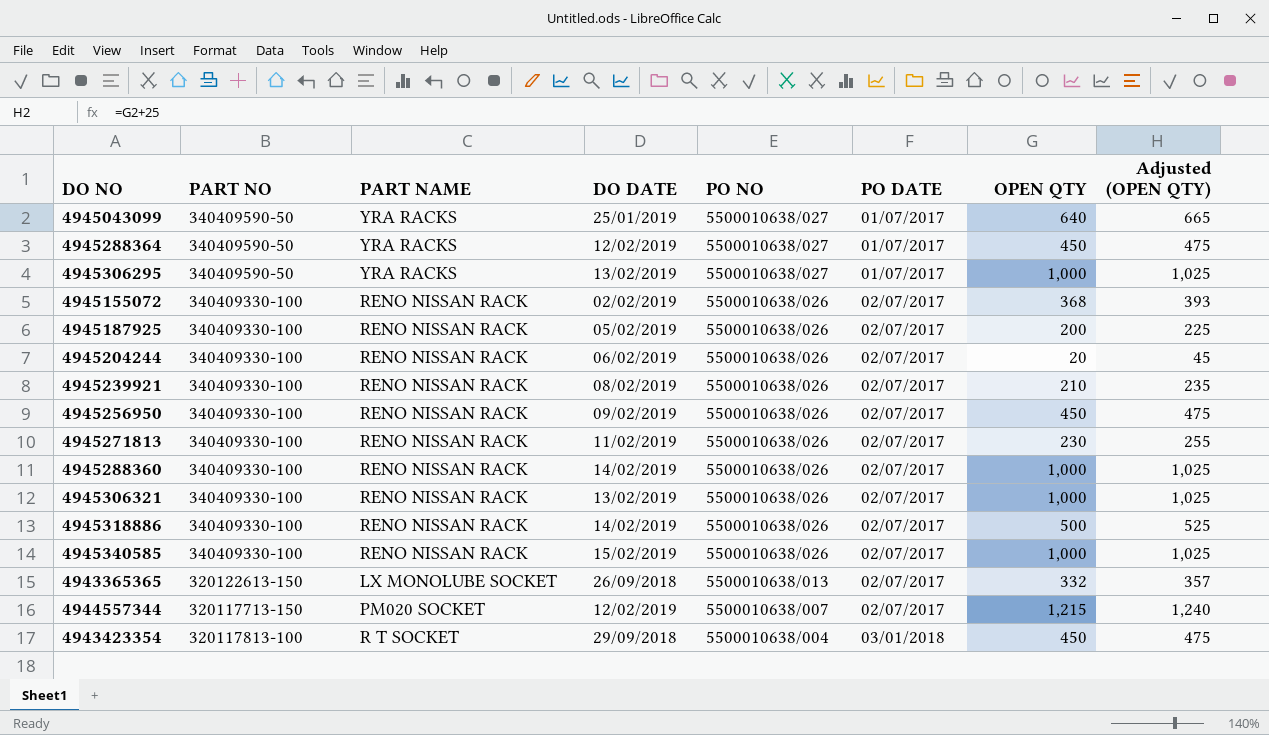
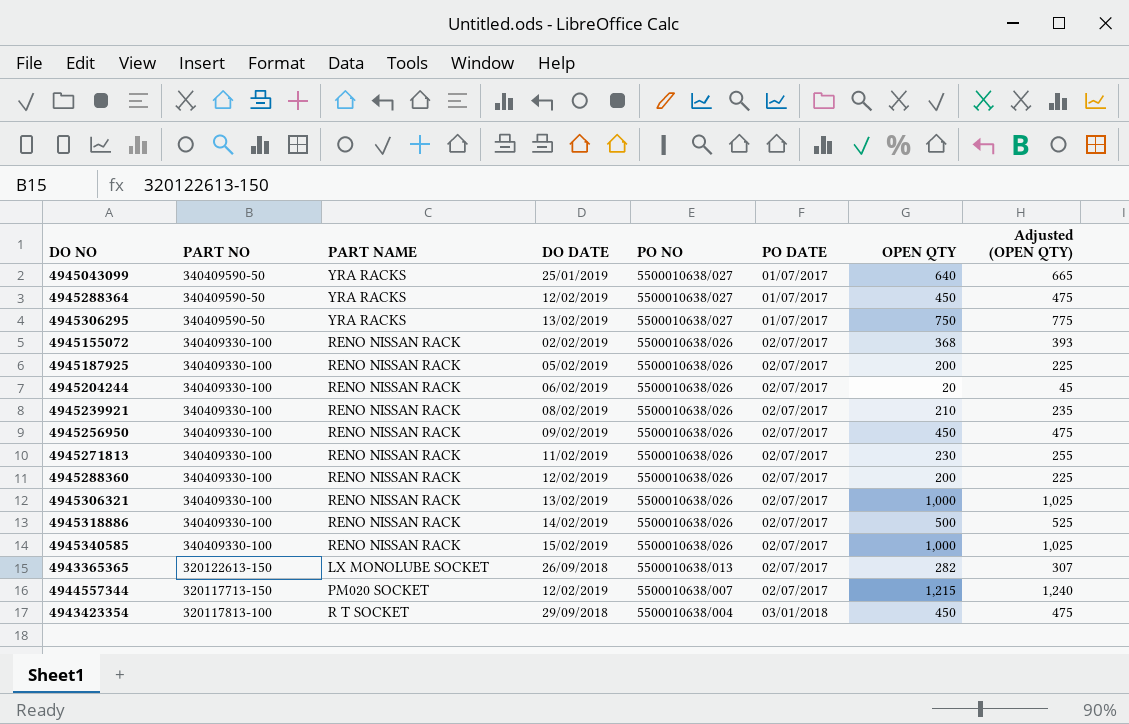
4945306295 | OPEN QTY: 1,000 -> 750
4945306295 | Adjusted (OPEN QTY): 1,025 -> 775
4945288360 | DO DATE: 14/02/2019 -> 12/02/2019
4945288360 | OPEN QTY: 1,000 -> 200
4945288360 | Adjusted (OPEN QTY): 1,025 -> 225
4943365365 | OPEN QTY: 332 -> 282
4943365365 | Adjusted (OPEN QTY): 357 -> 307

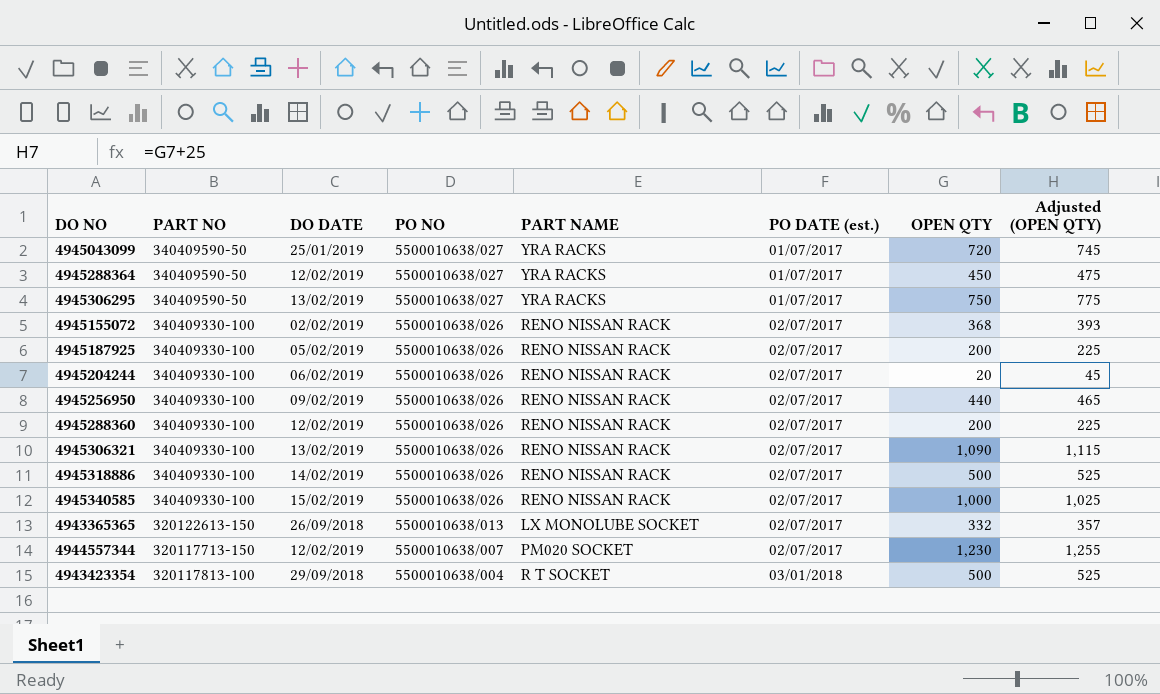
column PART NAME | position: 3 -> 5
column name: PO DATE -> PO DATE (est.)
row 4945239921: 340409330-100 | RENO NISSAN RACK | 08/02/2019 | 5500010638/026 | 02/07/2017 | 210 | 235 -> none
row 4945271813: 340409330-100 | RENO NISSAN RACK | 11/02/2019 | 5500010638/026 | 02/07/2017 | 230 | 255 -> none
4945043099 | OPEN QTY: 640 -> 720
4945043099 | Adjusted (OPEN QTY): 665 -> 745
4945256950 | OPEN QTY: 450 -> 440
4945256950 | Adjusted (OPEN QTY): 475 -> 465
4945306321 | OPEN QTY: 1,000 -> 1,090
4945306321 | Adjusted (OPEN QTY): 1,025 -> 1,115
4943365365 | OPEN QTY: 282 -> 332
4943365365 | Adjusted (OPEN QTY): 307 -> 357
4944557344 | OPEN QTY: 1,215 -> 1,230
4944557344 | Adjusted (OPEN QTY): 1,240 -> 1,255
4943423354 | OPEN QTY: 450 -> 500
4943423354 | Adjusted (OPEN QTY): 475 -> 525

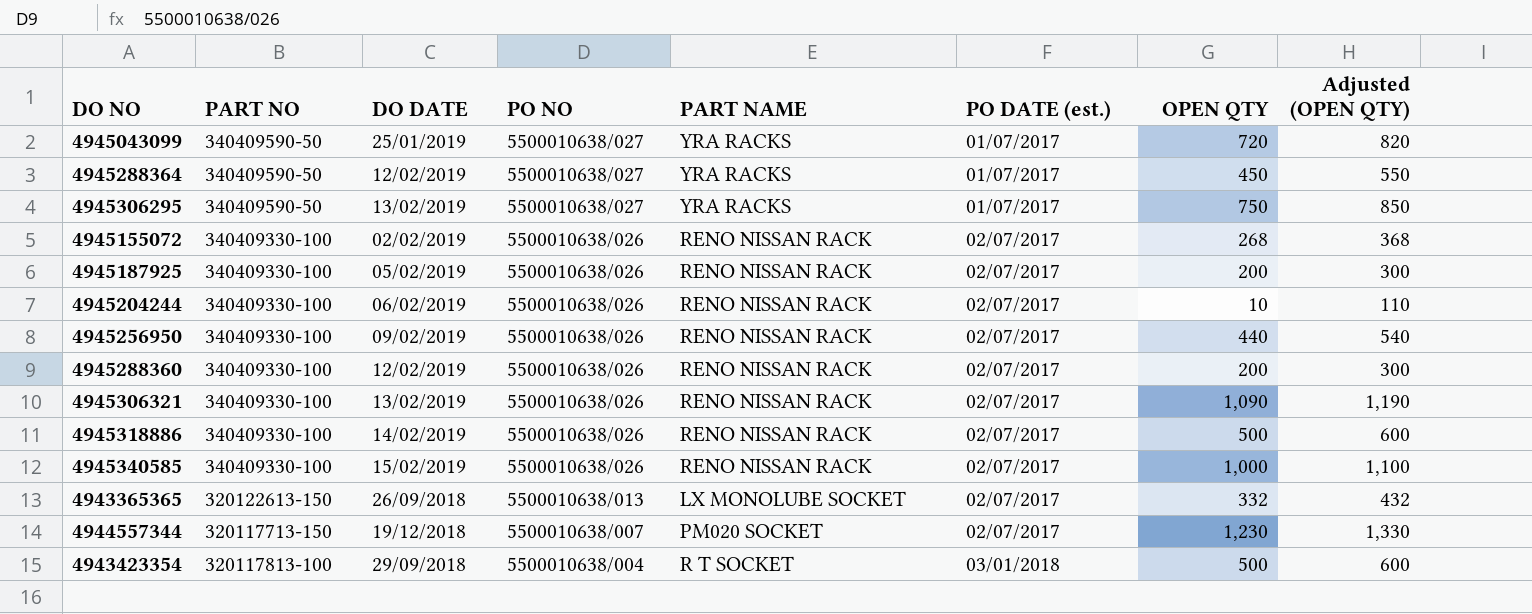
column Adjusted (OPEN QTY) | formula: [OPEN QTY] + 25 -> [OPEN QTY] + 100
4945155072 | OPEN QTY: 368 -> 268
4945204244 | OPEN QTY: 20 -> 10
4944557344 | DO DATE: 12/02/2019 -> 19/12/2018

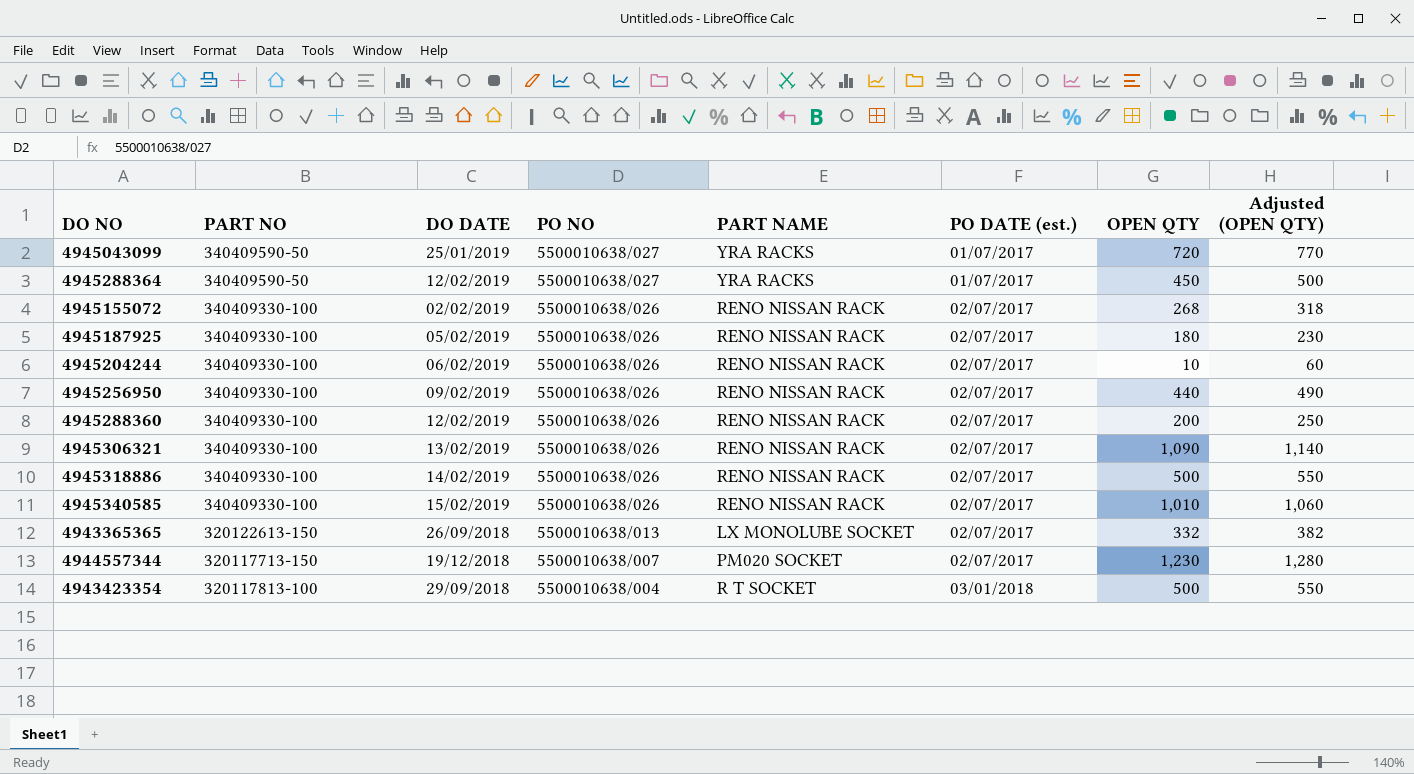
column Adjusted (OPEN QTY) | formula: [OPEN QTY] + 100 -> [OPEN QTY] + 50
row 4945306295: 340409590-50 | 13/02/2019 | 5500010638/027 | YRA RACKS | 01/07/2017 | 750 | 850 -> none
4945187925 | OPEN QTY: 200 -> 180
4945340585 | OPEN QTY: 1,000 -> 1,010

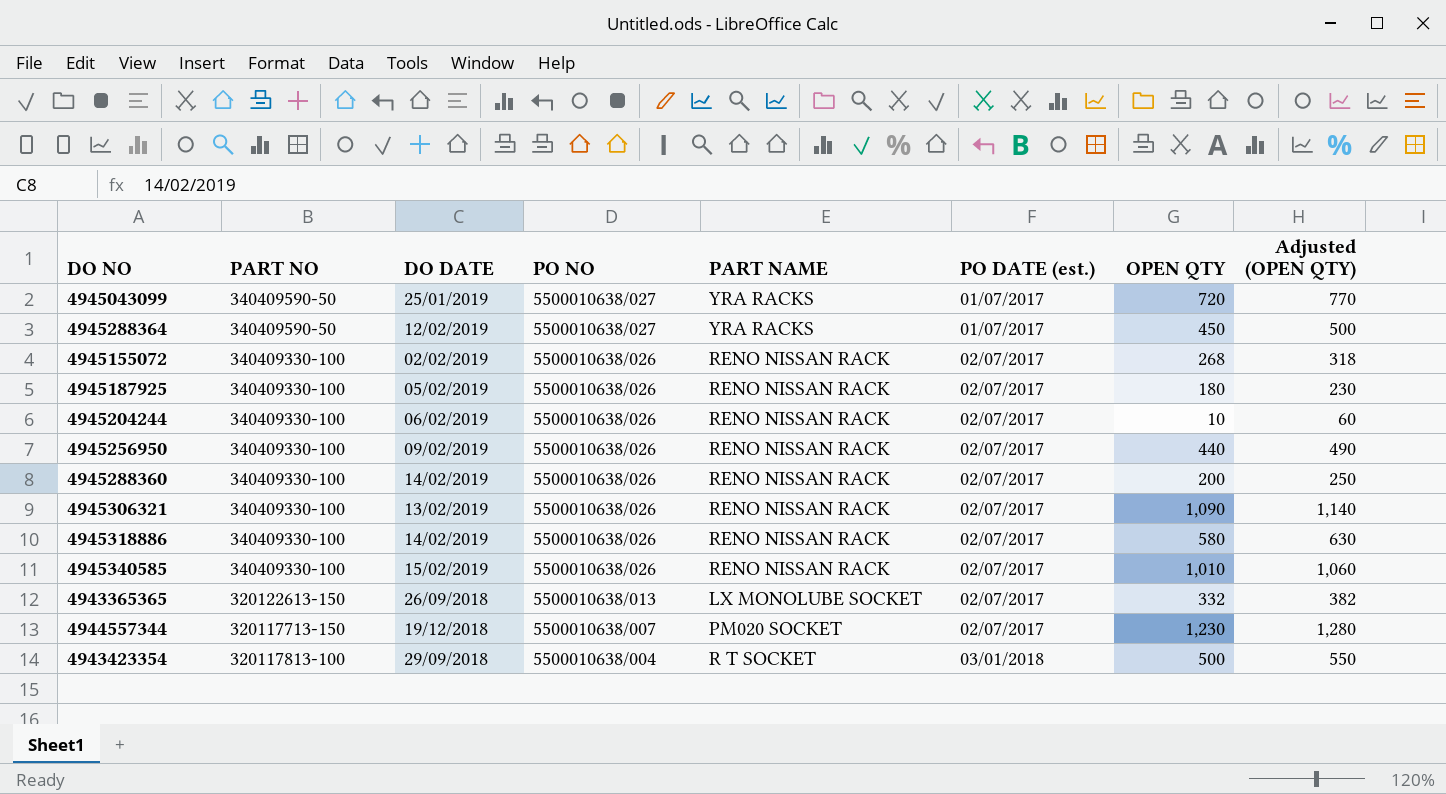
4945288360 | DO DATE: 12/02/2019 -> 14/02/2019
4945318886 | OPEN QTY: 500 -> 580
4945318886 | Adjusted (OPEN QTY): 550 -> 630

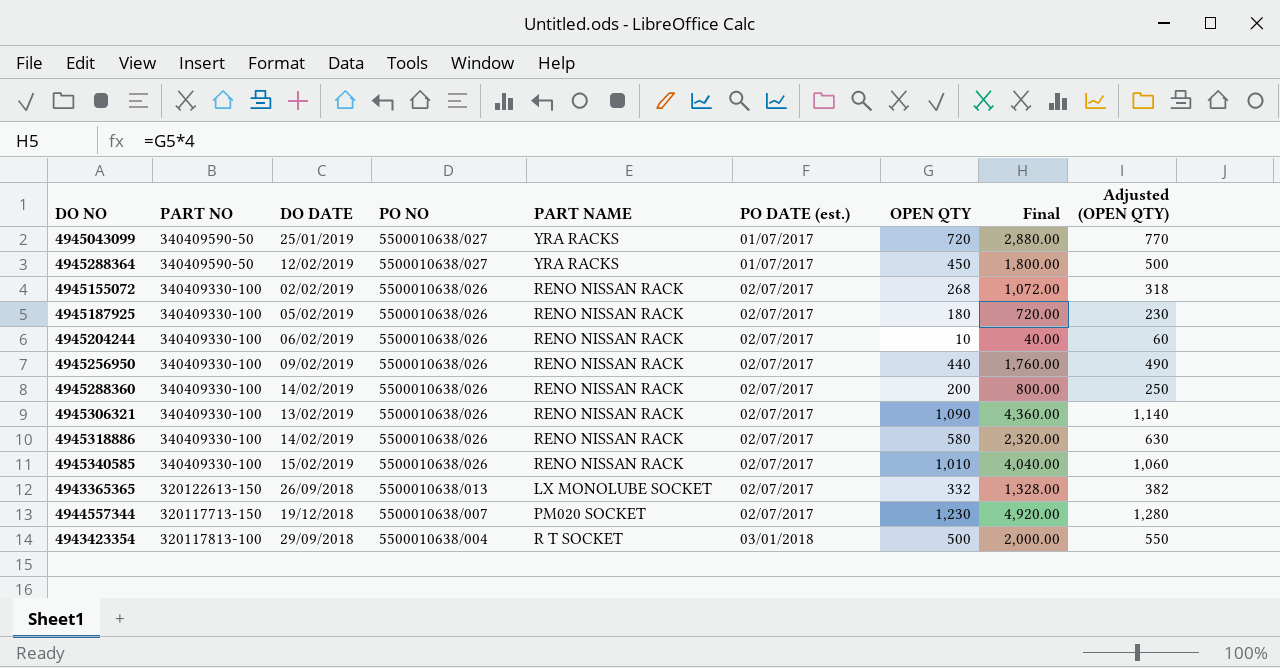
column Final | formula: none -> [OPEN QTY] * 4

